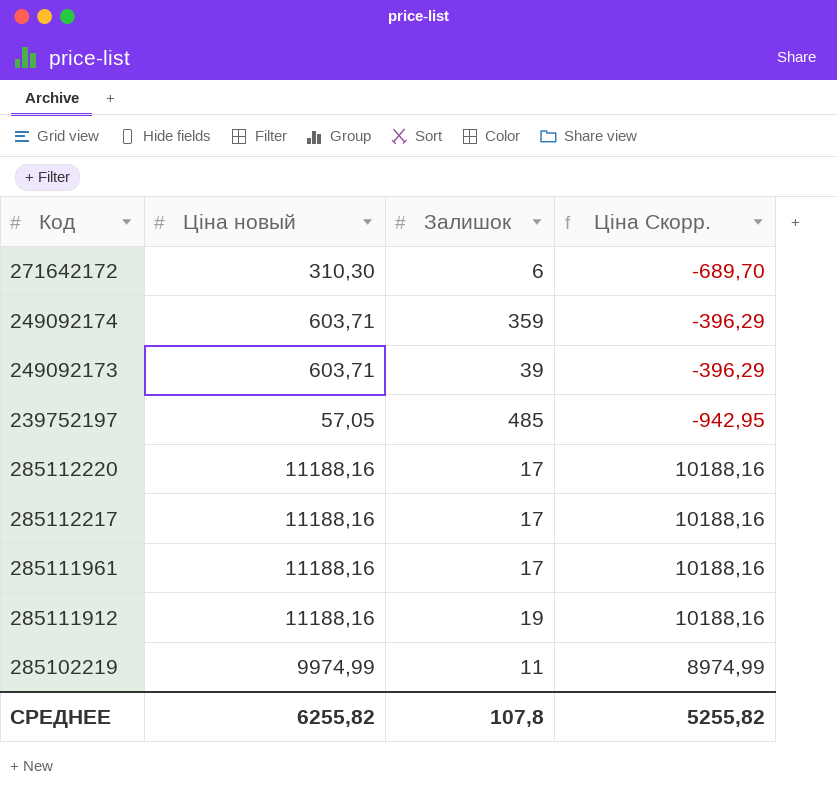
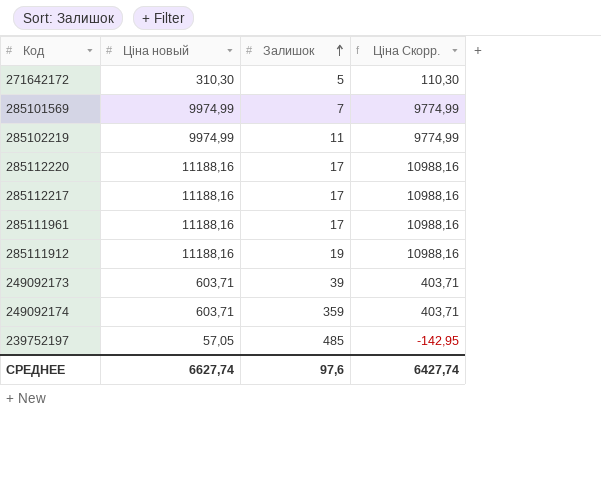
row order: none -> Залишок ascending
column Ціна Скорр. | formula: [Ціна новый] - 1000 -> [Ціна новый] - 200
271642172 | Залишок: 6 -> 5
row 285101569: none -> 9974,99 | 7 | 9774,99
СРЕДНЕЕ | Ціна новый: 6255,82 -> 6627,74
СРЕДНЕЕ | Залишок: 107,8 -> 97,6
СРЕДНЕЕ | Ціна Скорр.: 5255,82 -> 6427,74

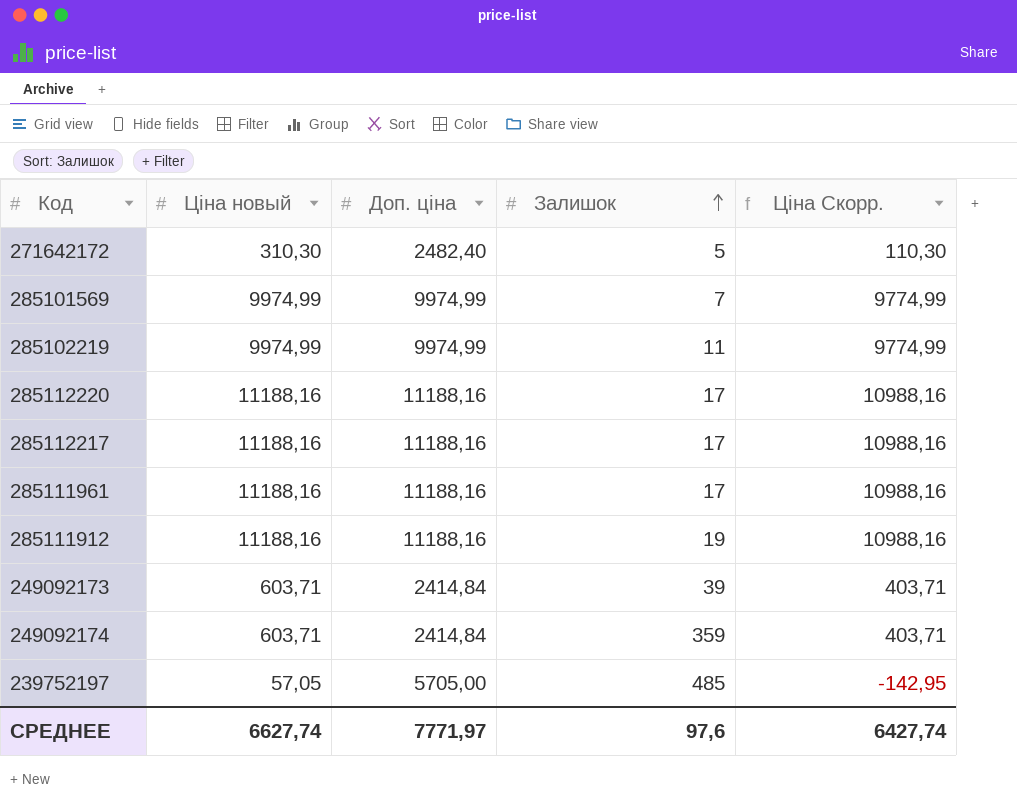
column Доп. ціна | position: none -> 3

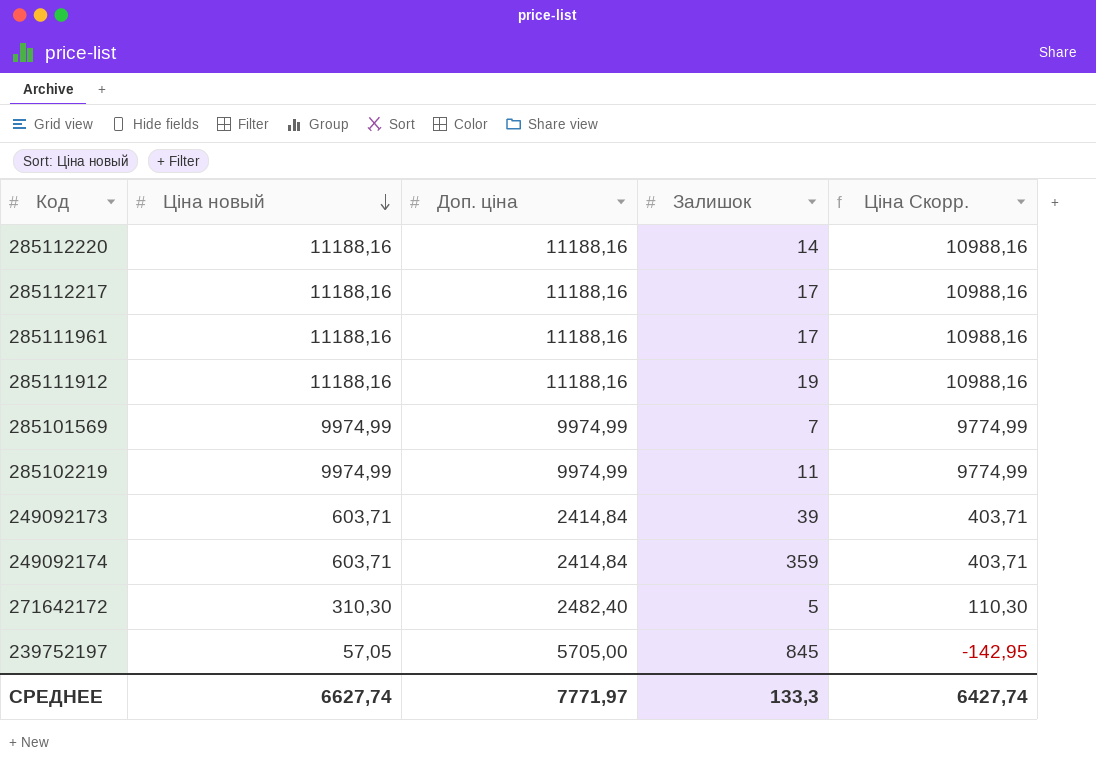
row order: Залишок ascending -> Ціна новый descending
285112220 | Залишок: 17 -> 14
239752197 | Залишок: 485 -> 845
СРЕДНЕЕ | Залишок: 97,6 -> 133,3

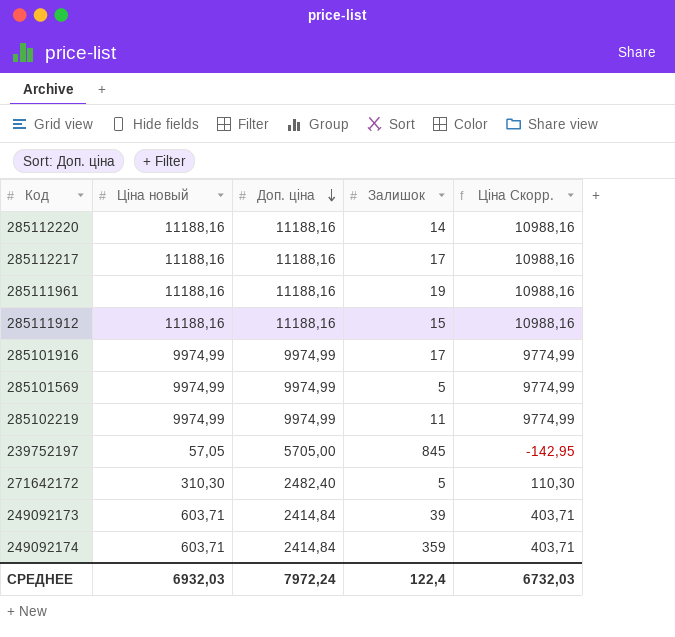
row order: Ціна новый descending -> Доп. ціна descending
285111961 | Залишок: 17 -> 19
285111912 | Залишок: 19 -> 15
row 285101916: none -> 9974,99 | 9974,99 | 17 | 9774,99
285101569 | Залишок: 7 -> 5
СРЕДНЕЕ | Ціна новый: 6627,74 -> 6932,03
СРЕДНЕЕ | Доп. ціна: 7771,97 -> 7972,24
СРЕДНЕЕ | Залишок: 133,3 -> 122,4
СРЕДНЕЕ | Ціна Скорр.: 6427,74 -> 6732,03

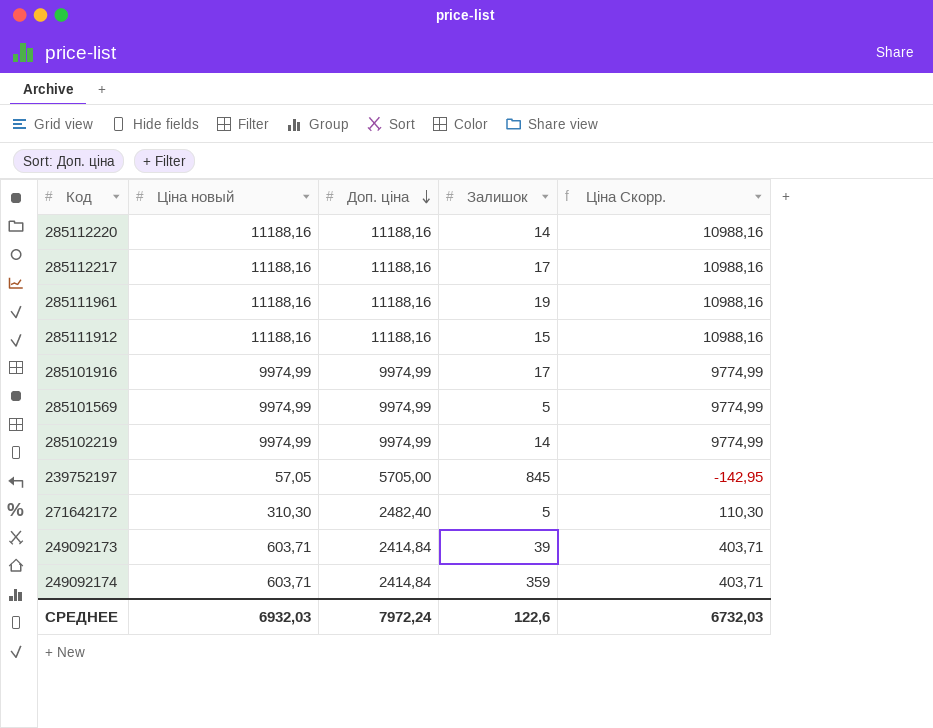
285102219 | Залишок: 11 -> 14
СРЕДНЕЕ | Залишок: 122,4 -> 122,6

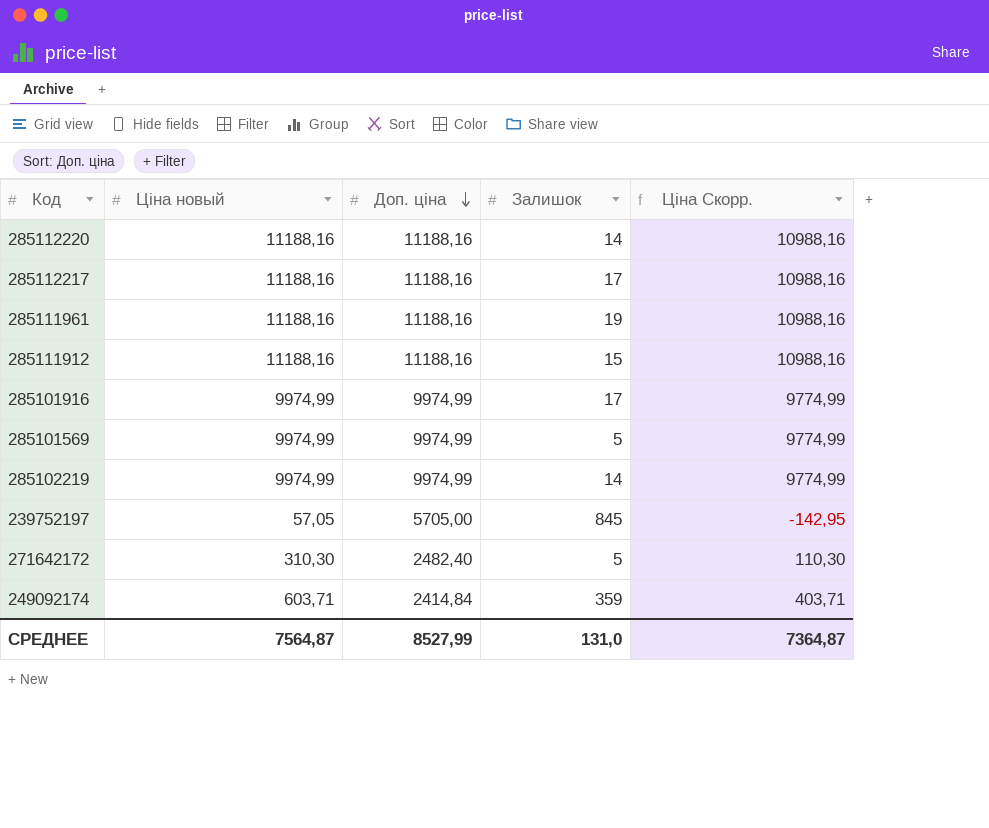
row 249092173: 603,71 | 2414,84 | 39 | 403,71 -> none
СРЕДНЕЕ | Ціна новый: 6932,03 -> 7564,87
СРЕДНЕЕ | Доп. ціна: 7972,24 -> 8527,99
СРЕДНЕЕ | Залишок: 122,6 -> 131,0
СРЕДНЕЕ | Ціна Скорр.: 6732,03 -> 7364,87

